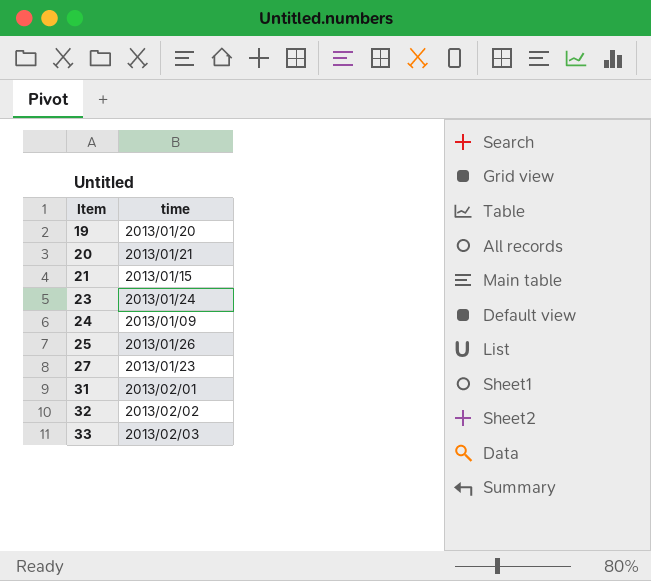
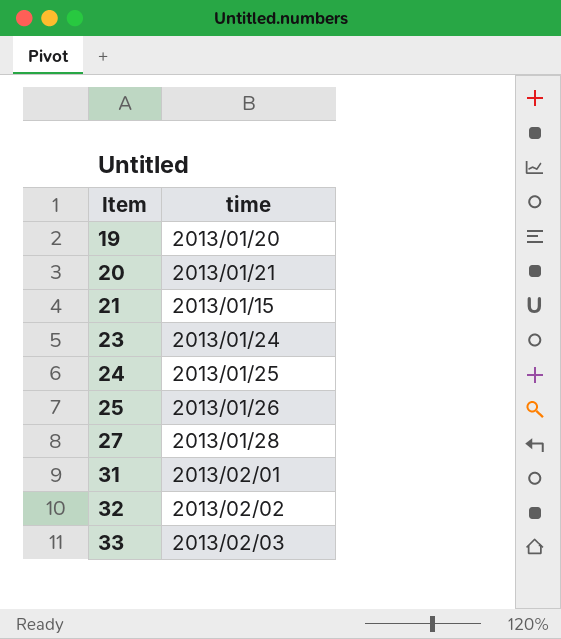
24 | time: 2013/01/09 -> 2013/01/25
27 | time: 2013/01/23 -> 2013/01/28

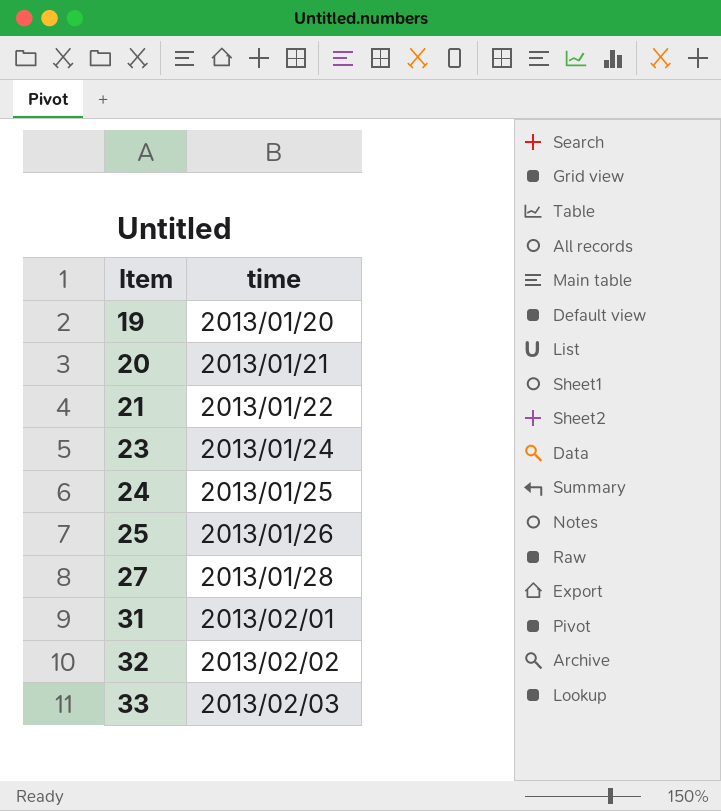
21 | time: 2013/01/15 -> 2013/01/22

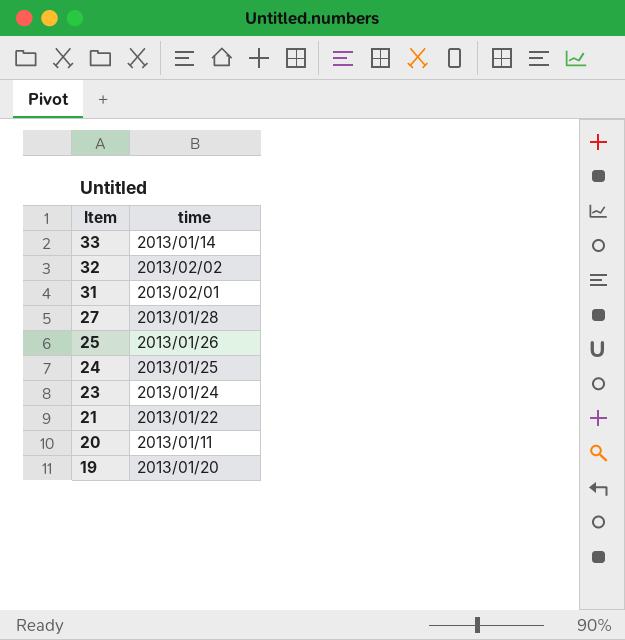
row order: Item ascending -> Item descending
33 | time: 2013/02/03 -> 2013/01/14
20 | time: 2013/01/21 -> 2013/01/11

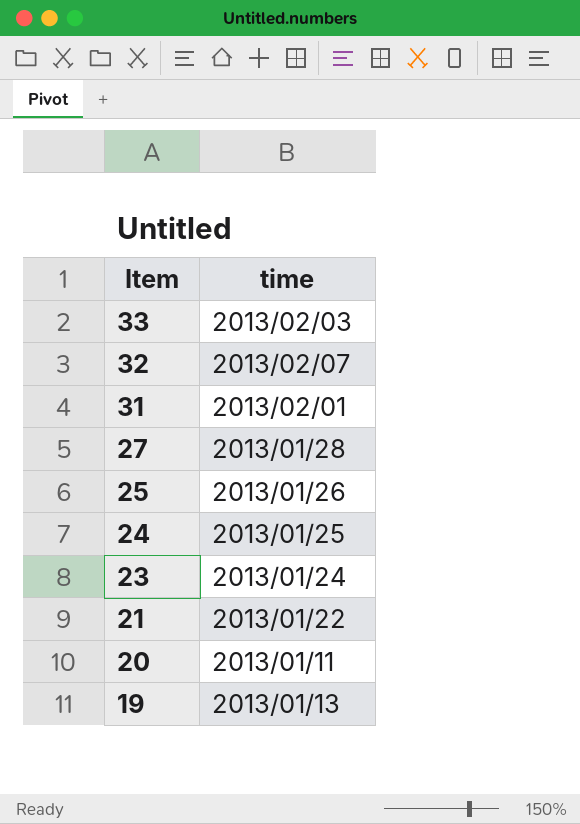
33 | time: 2013/01/14 -> 2013/02/03
32 | time: 2013/02/02 -> 2013/02/07
19 | time: 2013/01/20 -> 2013/01/13

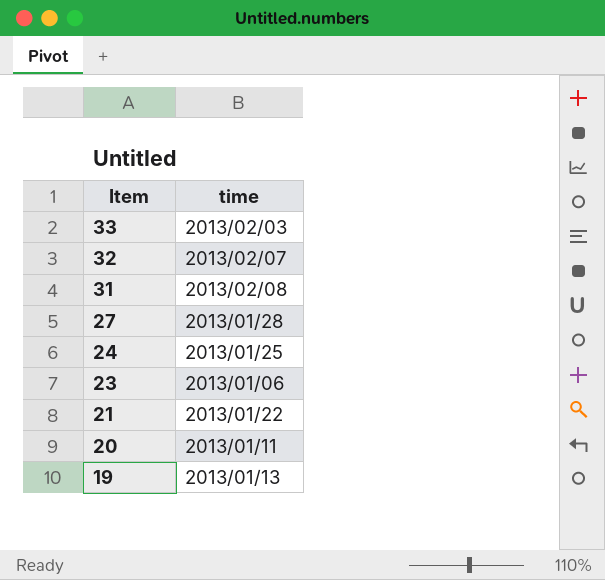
row 25: 2013/01/26 -> none
31 | time: 2013/02/01 -> 2013/02/08
23 | time: 2013/01/24 -> 2013/01/06

